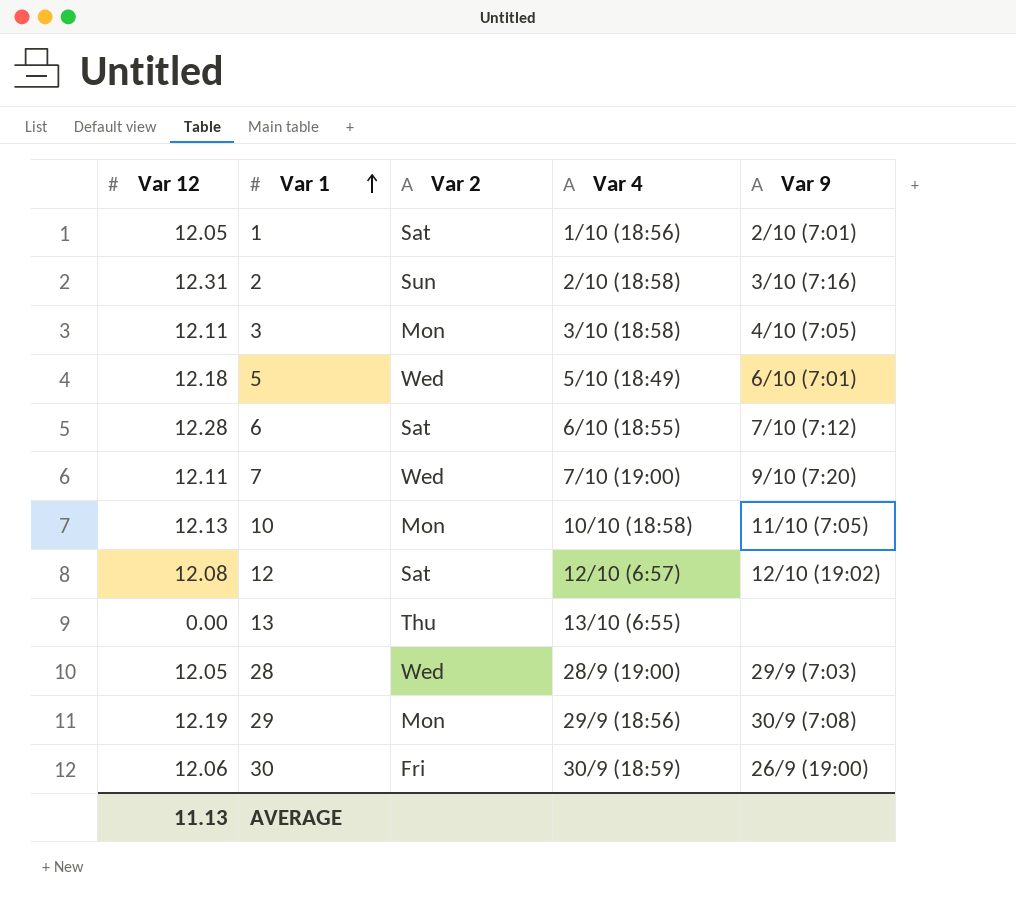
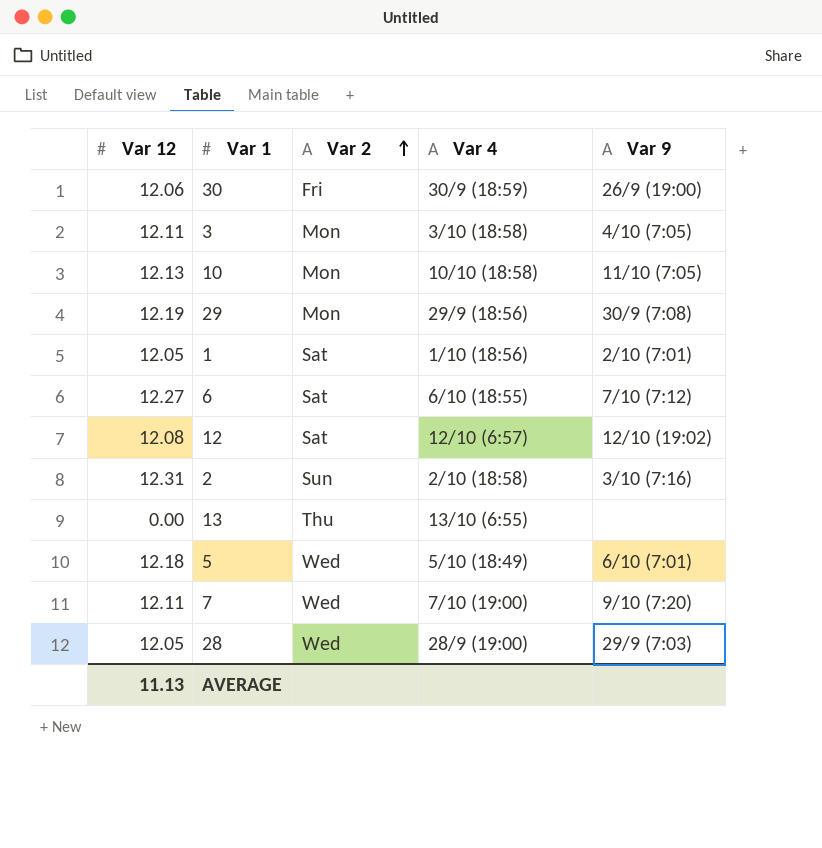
row order: Var 1 ascending -> Var 2 ascending
6 | Var 12: 12.28 -> 12.27

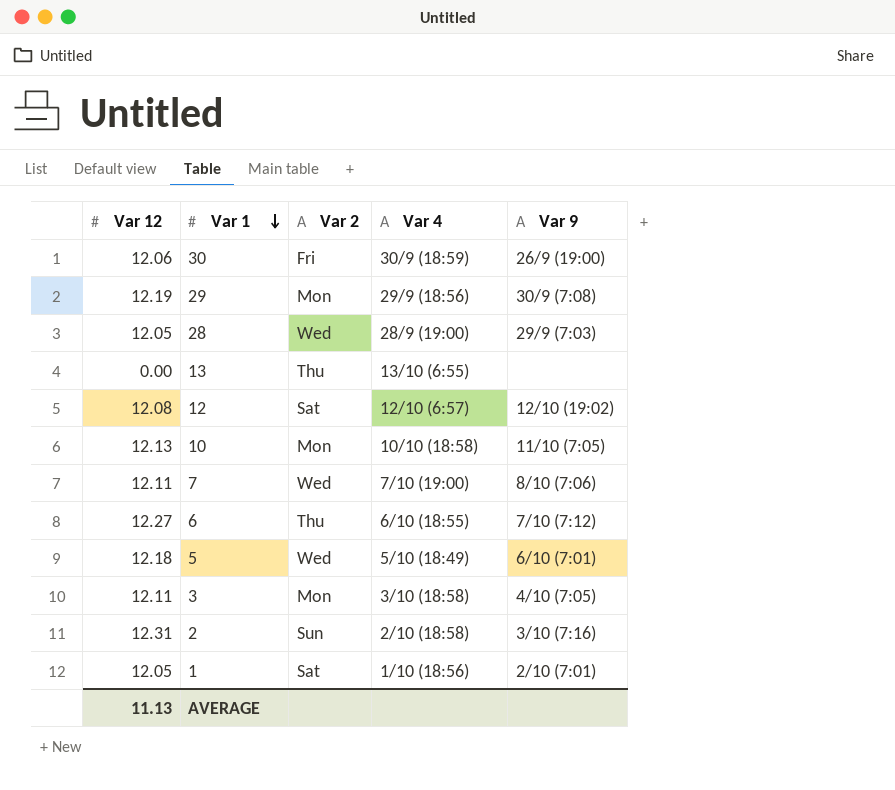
row order: Var 2 ascending -> Var 1 descending
7 | Var 9: 9/10 (7:20) -> 8/10 (7:06)
6 | Var 2: Sat -> Thu

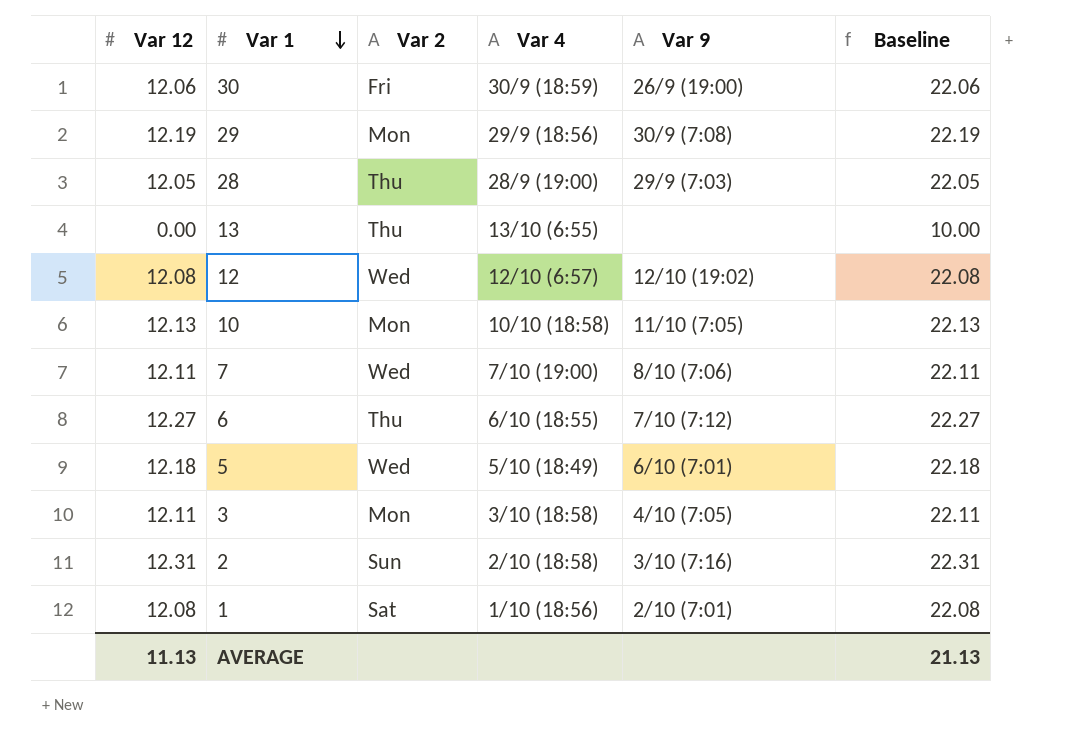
column Baseline | formula: none -> [Var 12] + 10
28 | Var 2: Wed -> Thu
12 | Var 2: Sat -> Wed
1 | Var 12: 12.05 -> 12.08

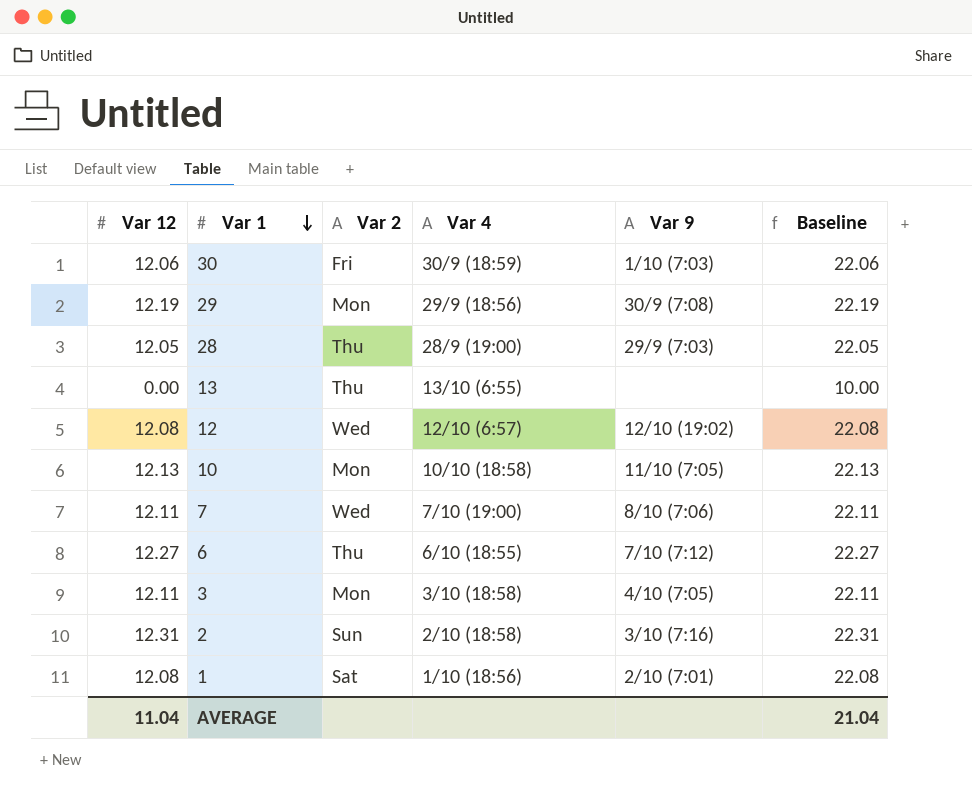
row 5: 12.18 | Wed | 5/10 (18:49) | 6/10 (7:01) | 22.18 -> none
30 | Var 9: 26/9 (19:00) -> 1/10 (7:03)
AVERAGE | Var 12: 11.13 -> 11.04
AVERAGE | Baseline: 21.13 -> 21.04

